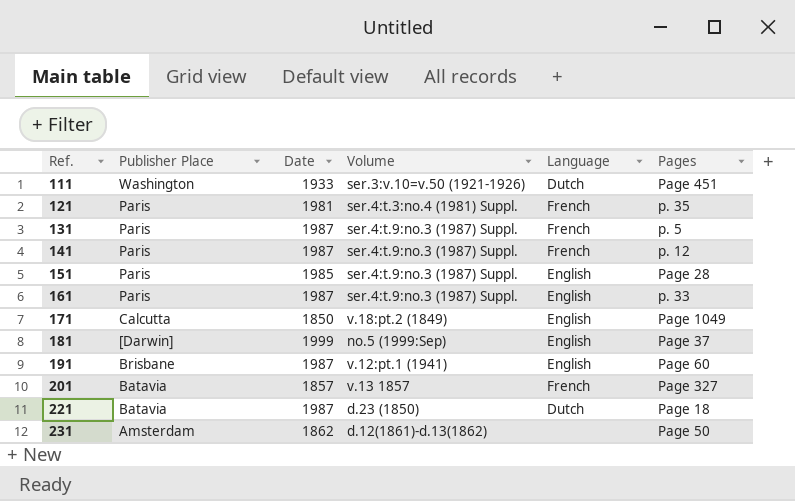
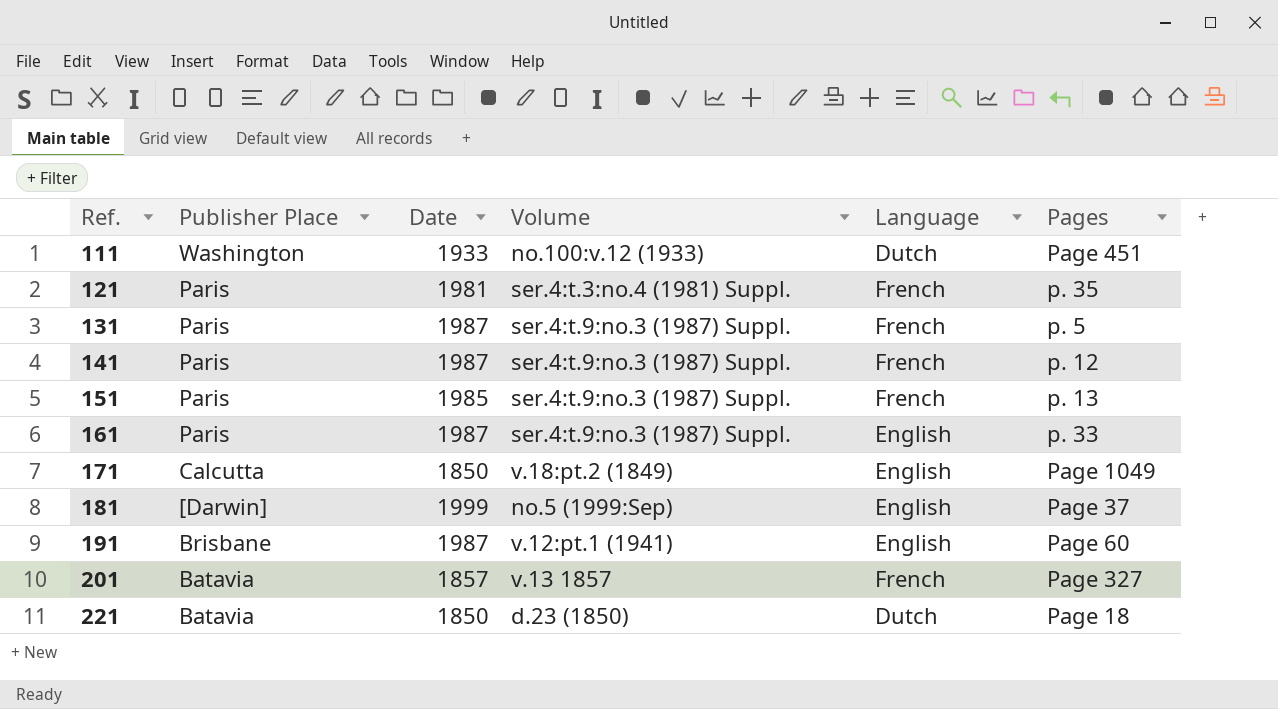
row 231: Amsterdam | 1862 | d.12(1861)-d.13(1862) | none | Page 50 -> none
111 | Volume: ser.3:v.10=v.50 (1921-1926) -> no.100:v.12 (1933)
151 | Language: English -> French
151 | Pages: Page 28 -> p. 13
221 | Date: 1987 -> 1850

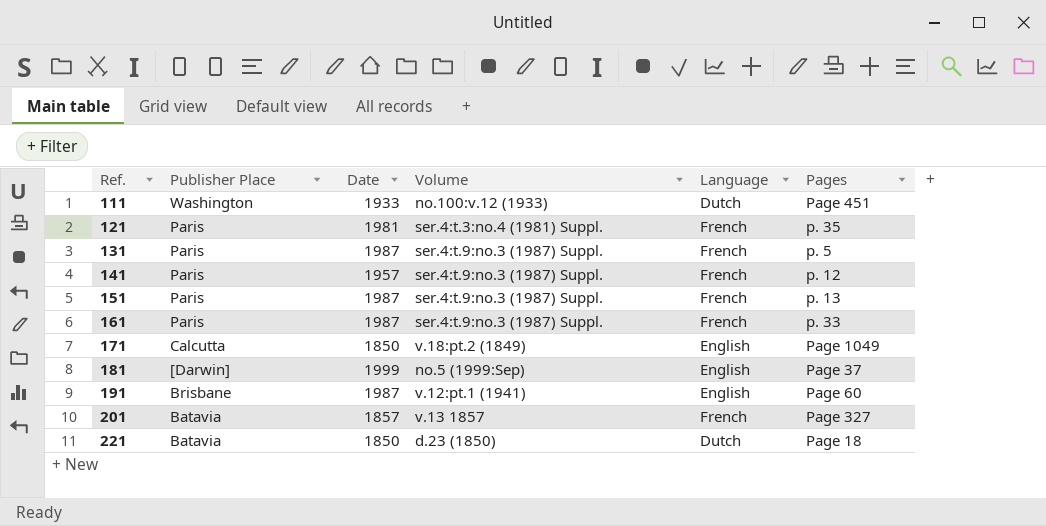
141 | Date: 1987 -> 1957
151 | Date: 1985 -> 1987
161 | Language: English -> French

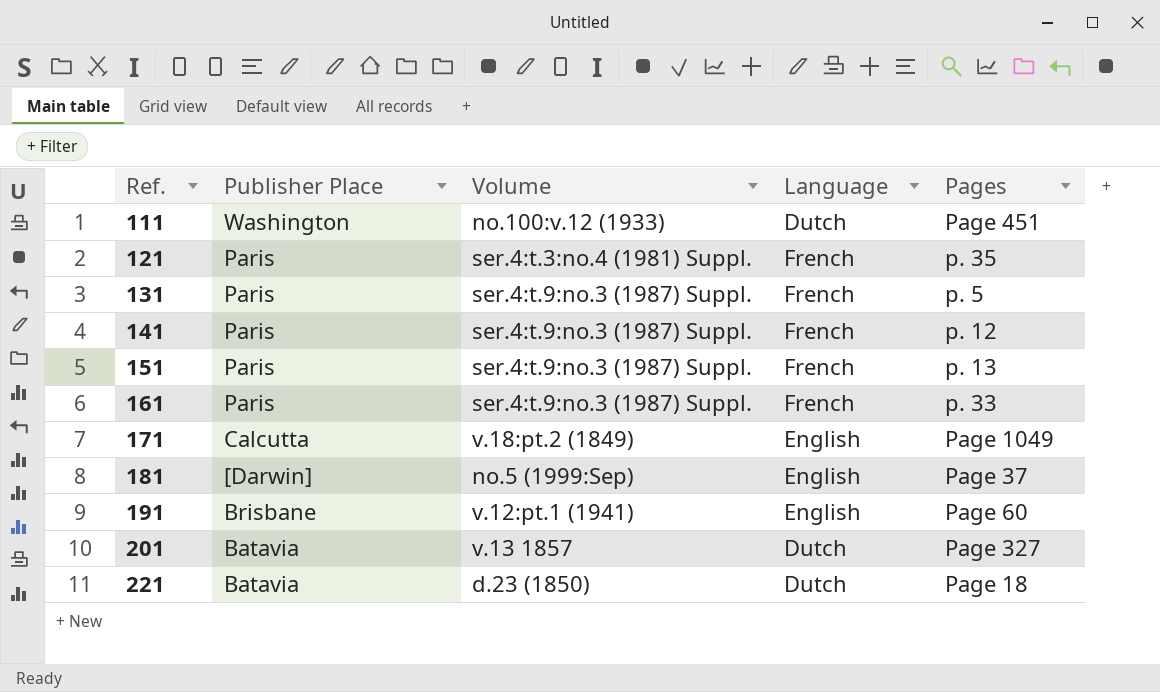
column Date | position: 3 -> none
201 | Language: French -> Dutch

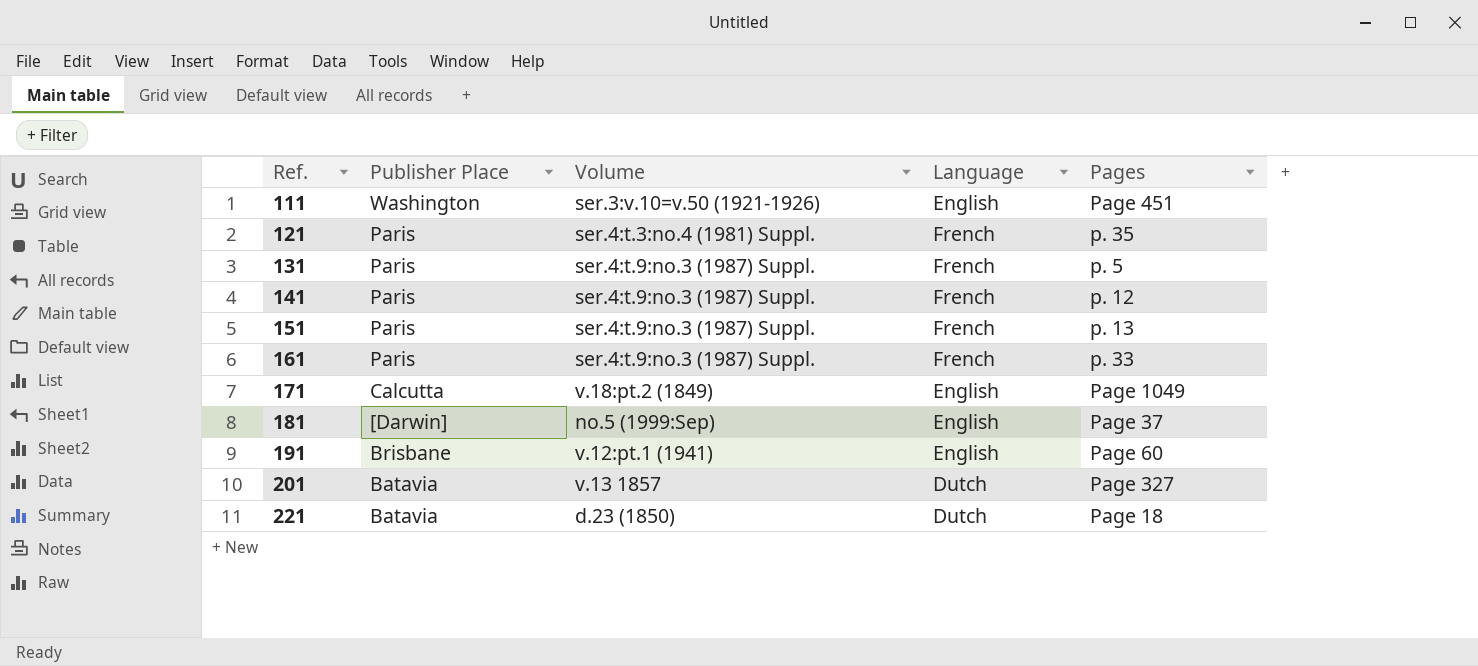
111 | Volume: no.100:v.12 (1933) -> ser.3:v.10=v.50 (1921-1926)
111 | Language: Dutch -> English

